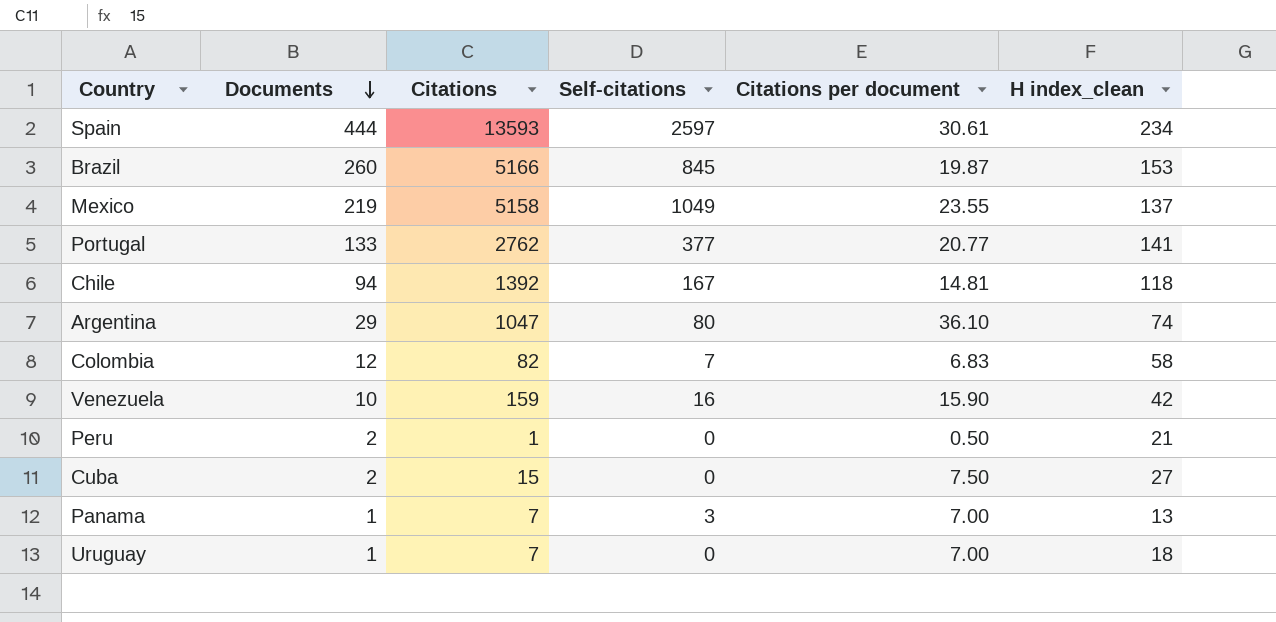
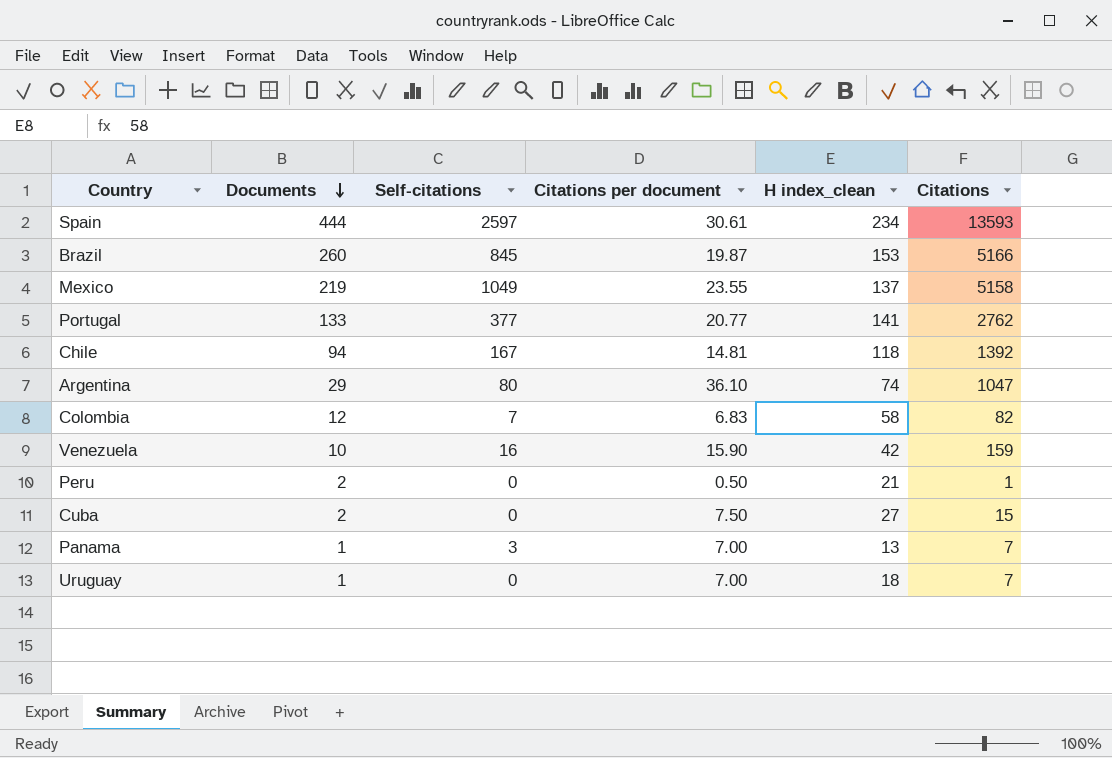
column Citations | position: 3 -> 6

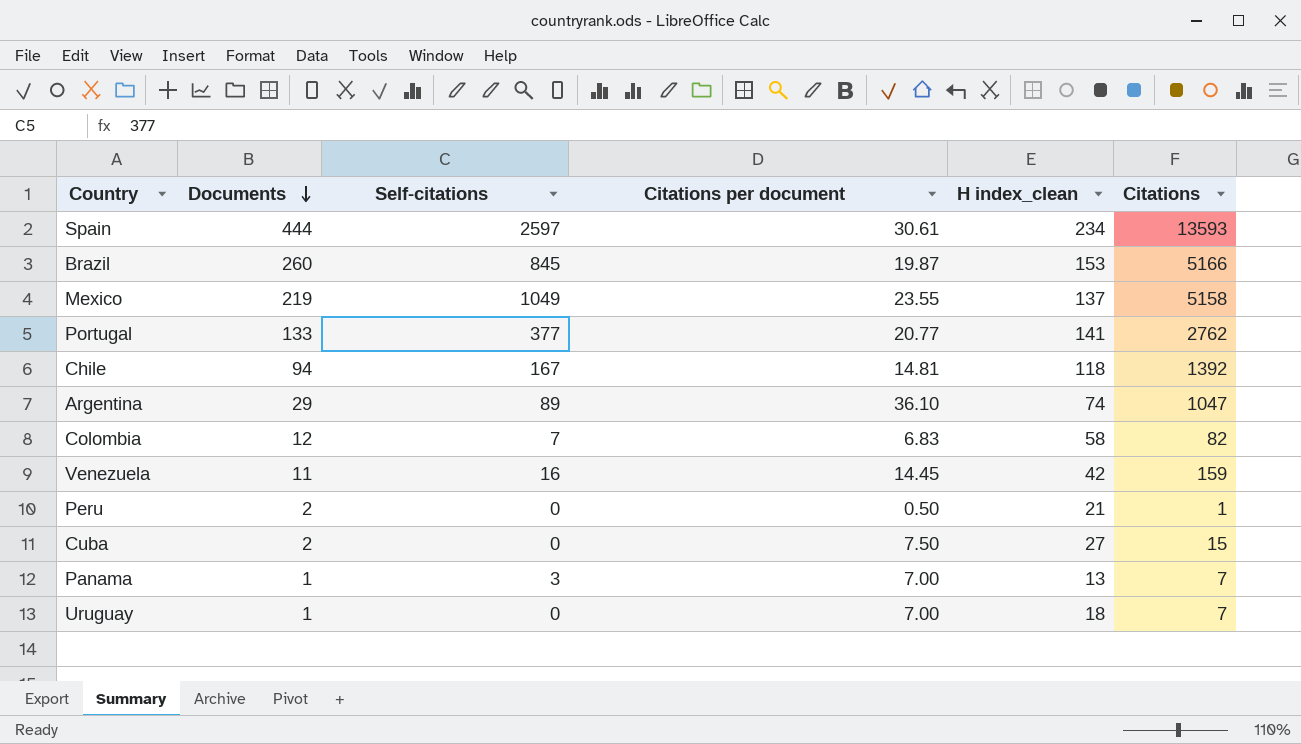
Argentina | Self-citations: 80 -> 89
Venezuela | Documents: 10 -> 11
Venezuela | Citations per document: 15.90 -> 14.45

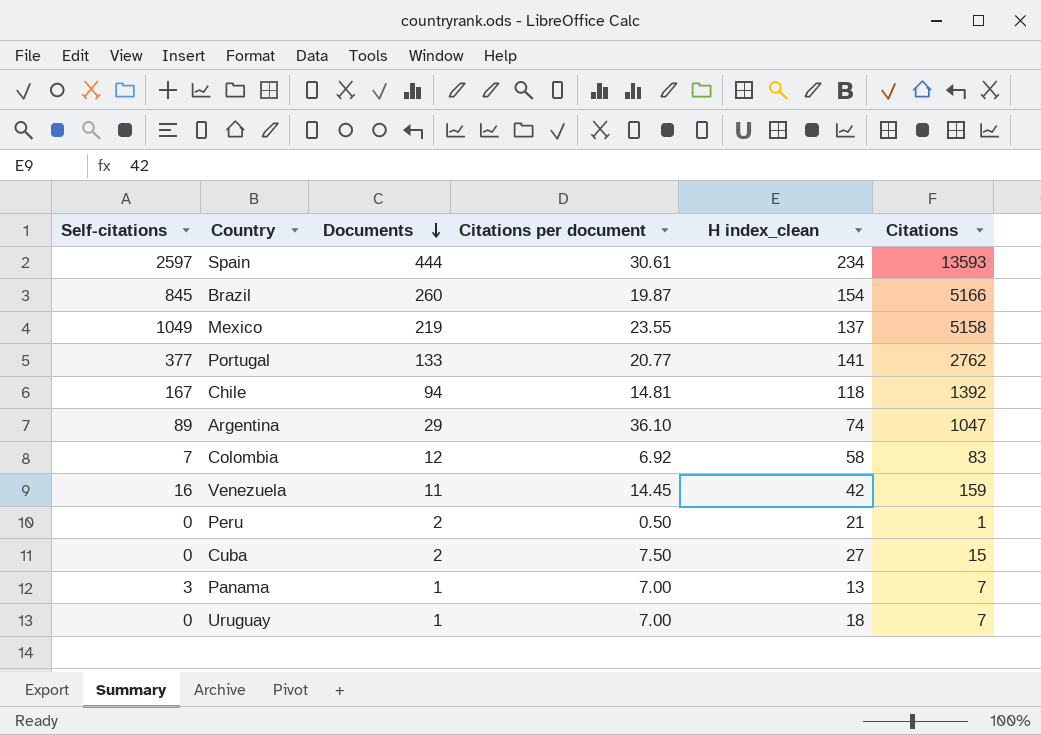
column Self-citations | position: 3 -> 1
Brazil | H index_clean: 153 -> 154
Colombia | Citations per document: 6.83 -> 6.92
Colombia | Citations: 82 -> 83

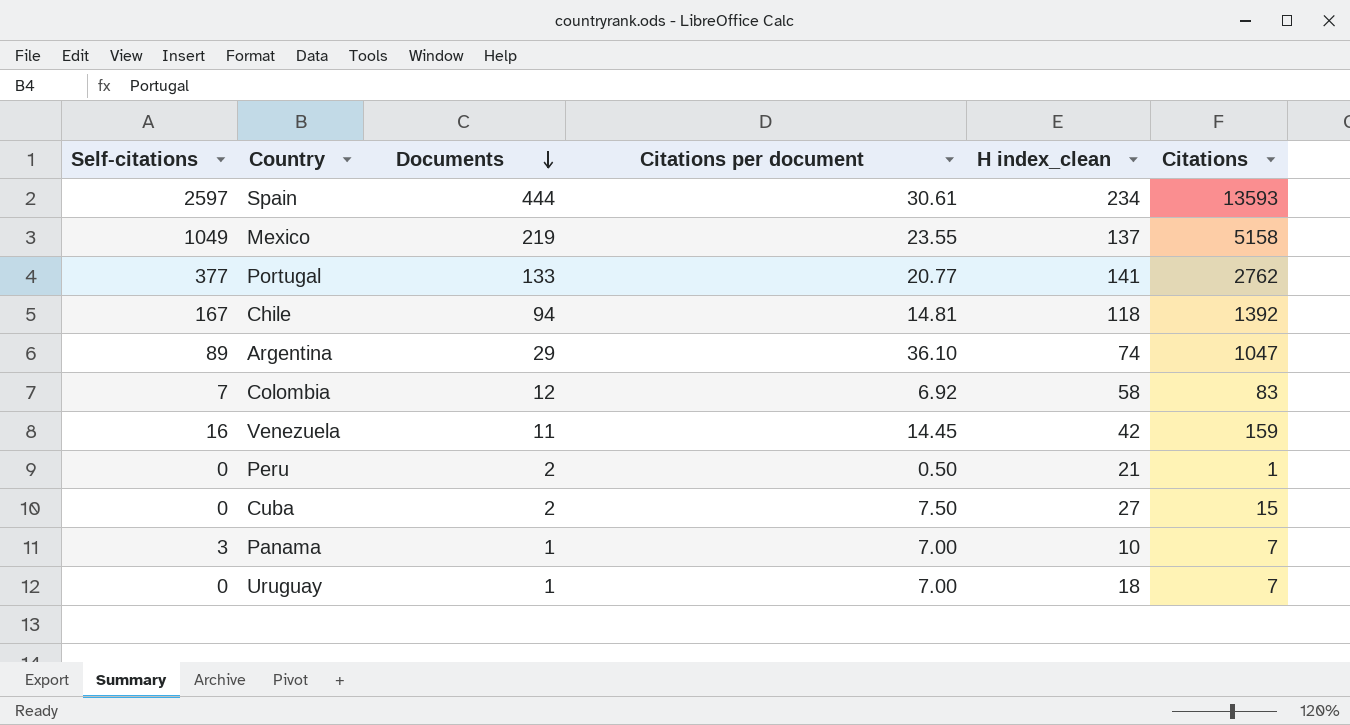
row Brazil: 845 | 260 | 19.87 | 154 | 5166 -> none
Panama | H index_clean: 13 -> 10

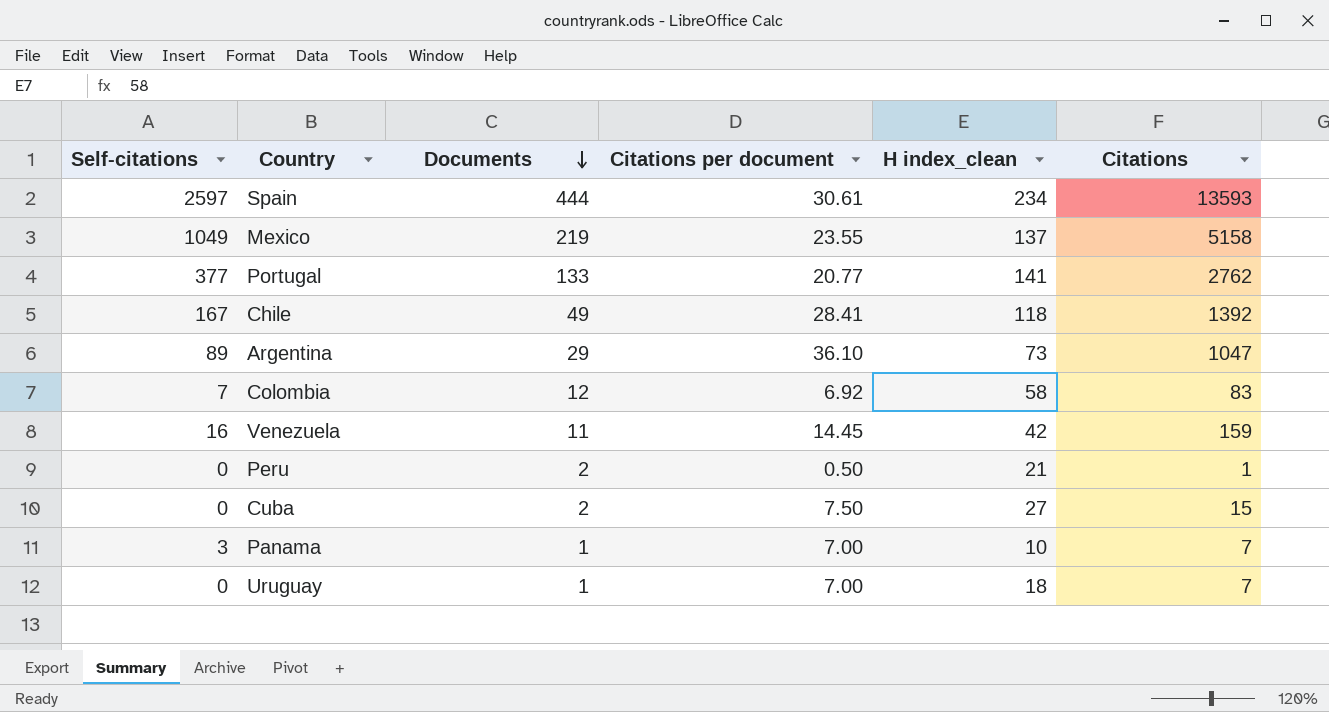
Chile | Documents: 94 -> 49
Chile | Citations per document: 14.81 -> 28.41
Argentina | H index_clean: 74 -> 73

